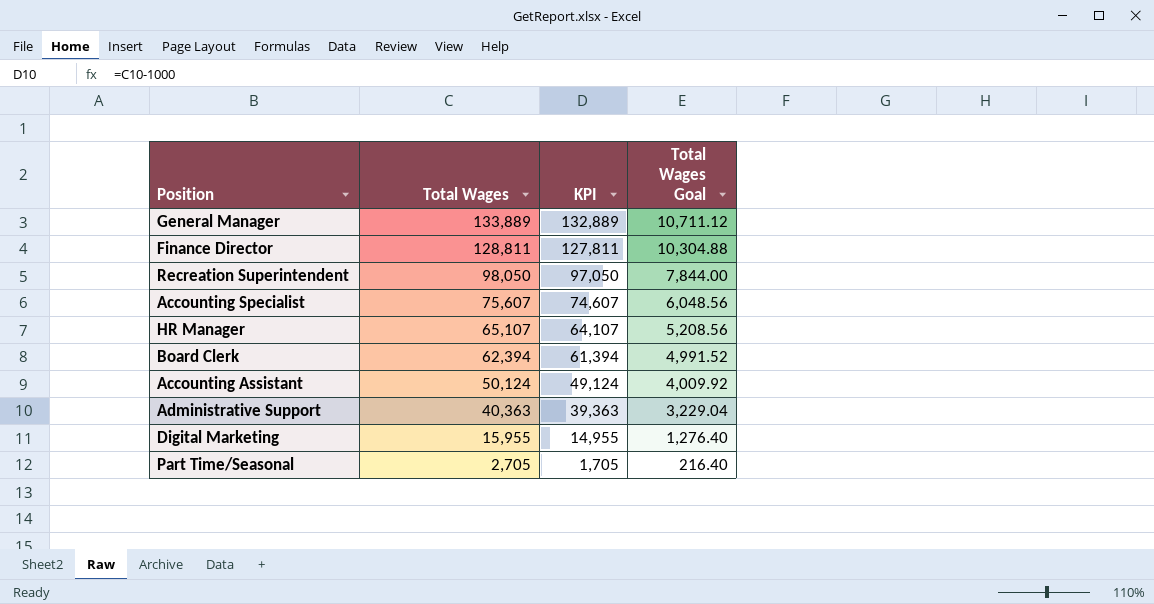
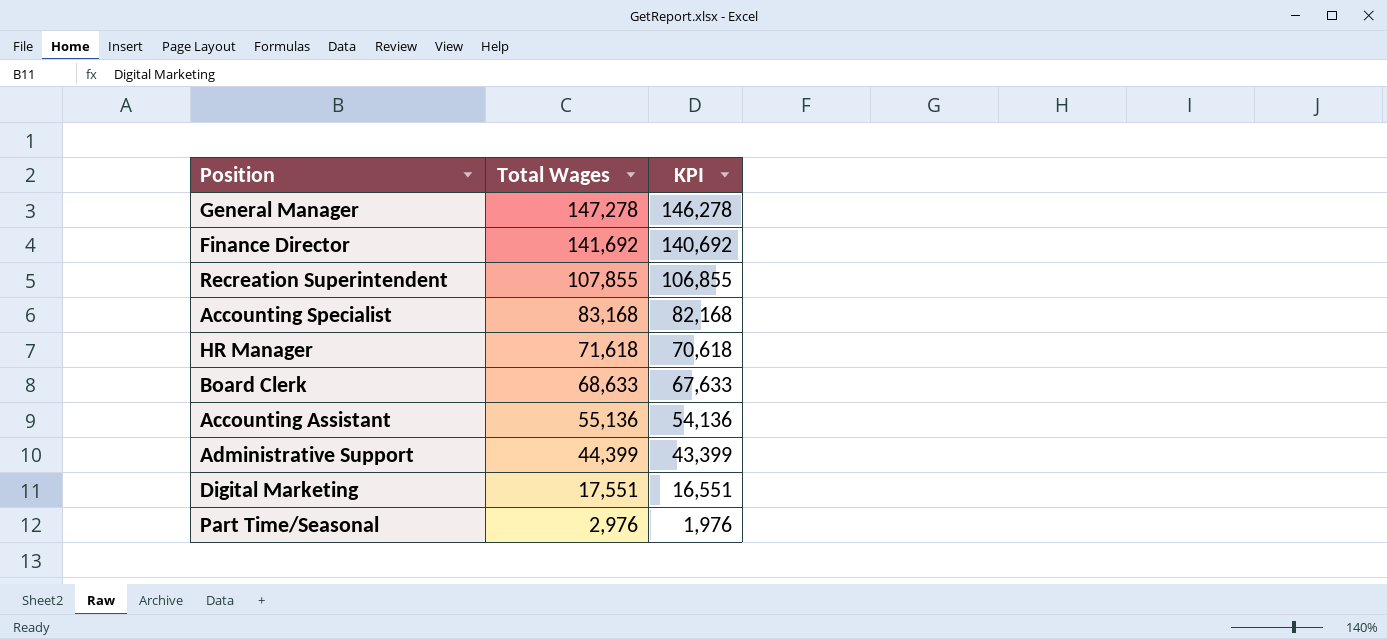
column Total Wages Goal | formula: [Total Wages] * 0.08 -> none
General Manager | Total Wages: 133,889 -> 147,278
General Manager | KPI: 132,889 -> 146,278
Finance Director | Total Wages: 128,811 -> 141,692
Finance Director | KPI: 127,811 -> 140,692
Recreation Superintendent | Total Wages: 98,050 -> 107,855
Recreation Superintendent | KPI: 97,050 -> 106,855
Accounting Specialist | Total Wages: 75,607 -> 83,168
Accounting Specialist | KPI: 74,607 -> 82,168
HR Manager | Total Wages: 65,107 -> 71,618
HR Manager | KPI: 64,107 -> 70,618
Board Clerk | Total Wages: 62,394 -> 68,633
Board Clerk | KPI: 61,394 -> 67,633
Accounting Assistant | Total Wages: 50,124 -> 55,136
Accounting Assistant | KPI: 49,124 -> 54,136
Administrative Support | Total Wages: 40,363 -> 44,399
Administrative Support | KPI: 39,363 -> 43,399
Digital Marketing | Total Wages: 15,955 -> 17,551
Digital Marketing | KPI: 14,955 -> 16,551
Part Time/Seasonal | Total Wages: 2,705 -> 2,976
Part Time/Seasonal | KPI: 1,705 -> 1,976

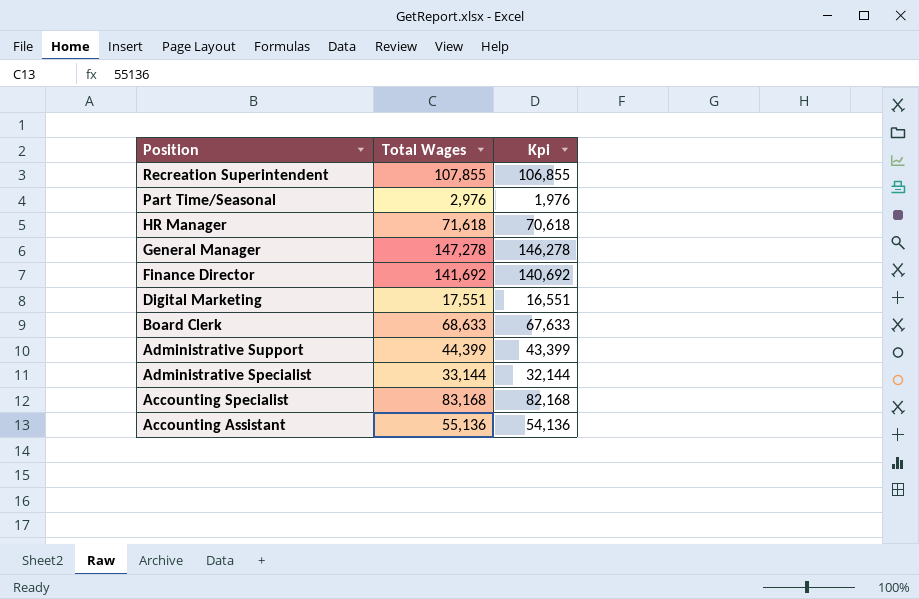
row order: Total Wages descending -> Position descending
column name: KPI -> Kpi
row Administrative Specialist: none -> 33,144 | 32,144

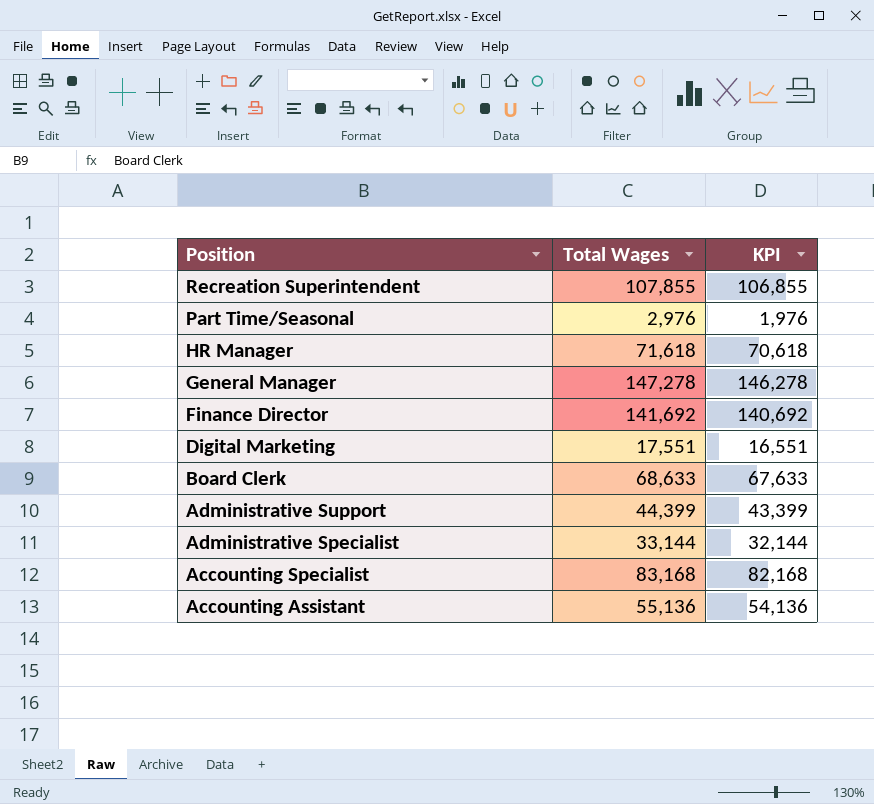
column name: Kpi -> KPI

